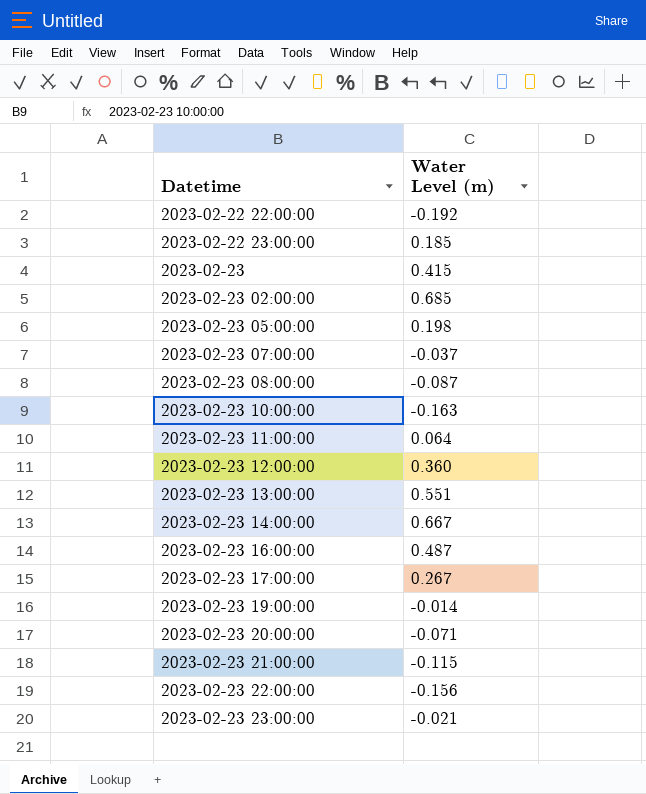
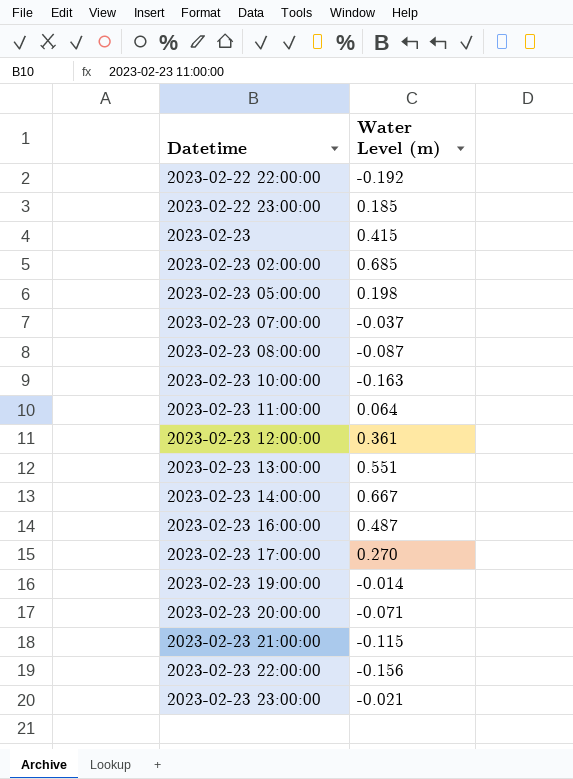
2023-02-23 12:00:00 | Water Level (m): 0.360 -> 0.361
2023-02-23 17:00:00 | Water Level (m): 0.267 -> 0.270

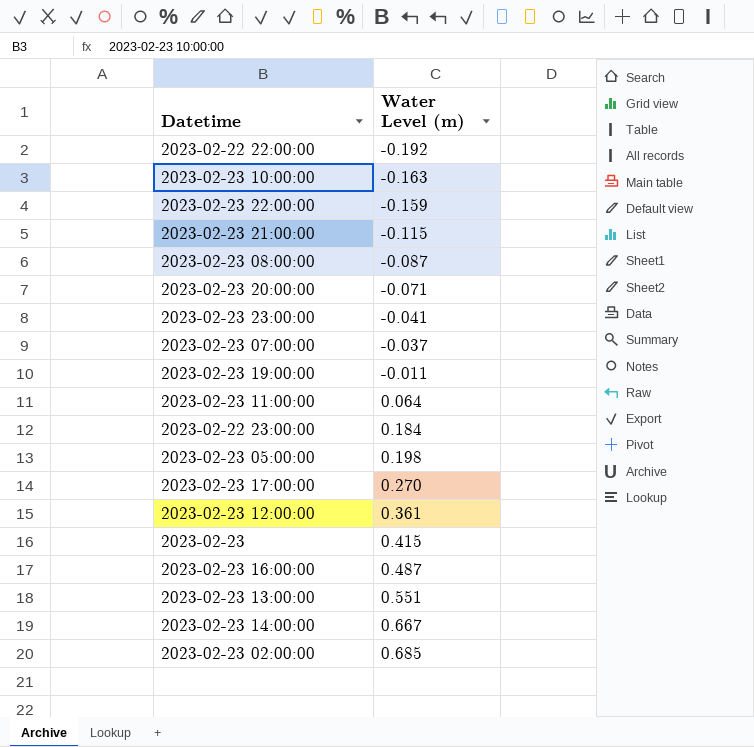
row order: Datetime ascending -> Water Level (m) ascending
2023-02-23 22:00:00 | Water Level (m): -0.156 -> -0.159
2023-02-23 23:00:00 | Water Level (m): -0.021 -> -0.041
2023-02-23 19:00:00 | Water Level (m): -0.014 -> -0.011
2023-02-22 23:00:00 | Water Level (m): 0.185 -> 0.184

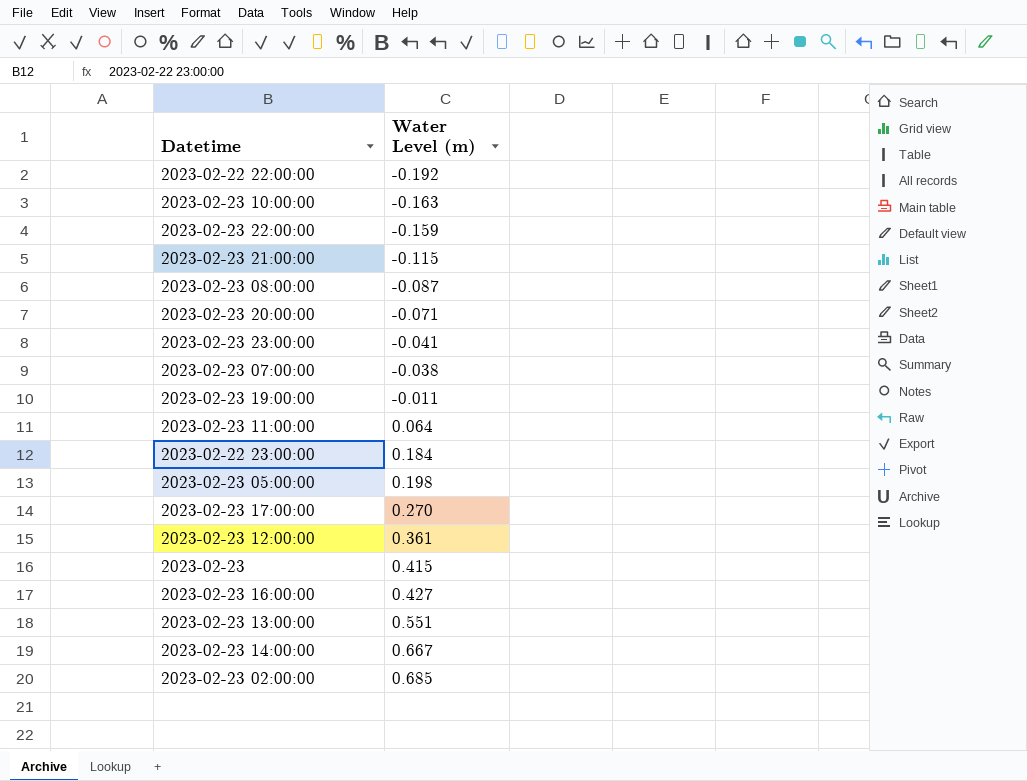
2023-02-23 07:00:00 | Water Level (m): -0.037 -> -0.038
2023-02-23 16:00:00 | Water Level (m): 0.487 -> 0.427

